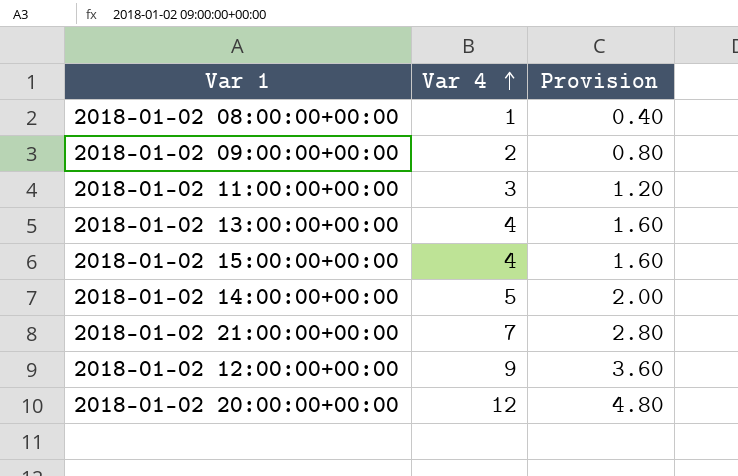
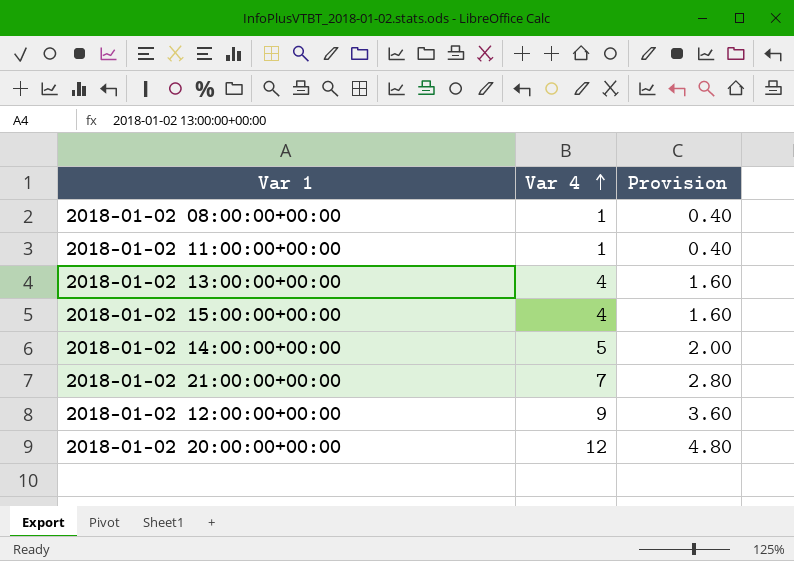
row 2018-01-02 09:00:00+00:00: 2 | 0.80 -> none
2018-01-02 11:00:00+00:00 | Var 4: 3 -> 1
2018-01-02 11:00:00+00:00 | Provision: 1.20 -> 0.40

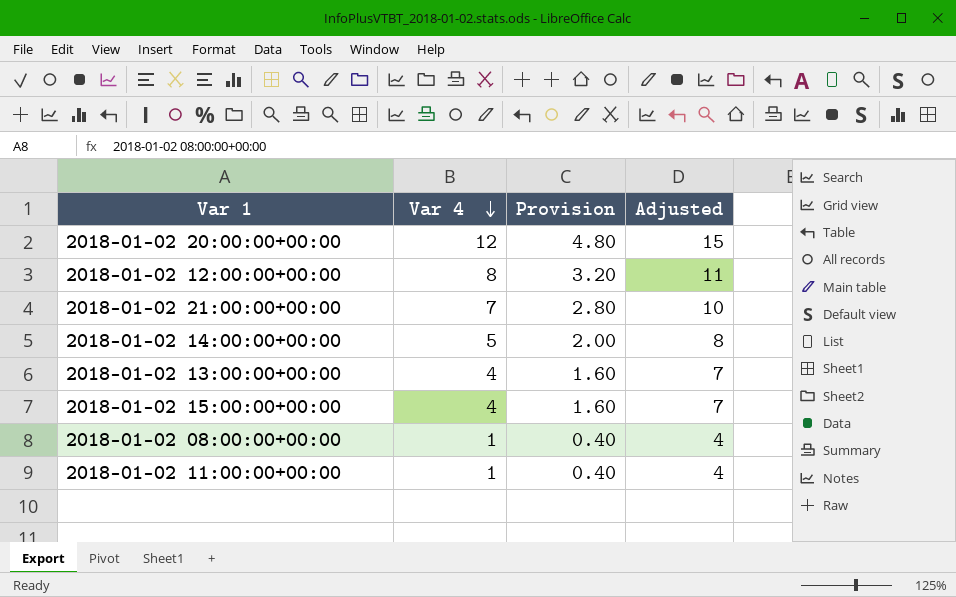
row order: Var 4 ascending -> Var 4 descending
column Adjusted | formula: none -> [Var 4] + 3
2018-01-02 12:00:00+00:00 | Var 4: 9 -> 8
2018-01-02 12:00:00+00:00 | Provision: 3.60 -> 3.20

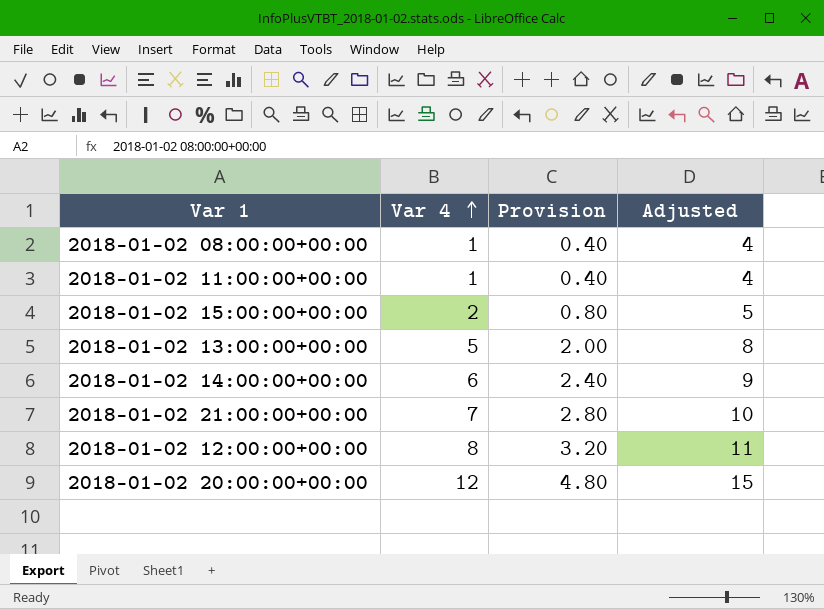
row order: Var 4 descending -> Var 4 ascending
2018-01-02 15:00:00+00:00 | Var 4: 4 -> 2
2018-01-02 15:00:00+00:00 | Provision: 1.60 -> 0.80
2018-01-02 15:00:00+00:00 | Adjusted: 7 -> 5
2018-01-02 13:00:00+00:00 | Var 4: 4 -> 5
2018-01-02 13:00:00+00:00 | Provision: 1.60 -> 2.00
2018-01-02 13:00:00+00:00 | Adjusted: 7 -> 8
2018-01-02 14:00:00+00:00 | Var 4: 5 -> 6
2018-01-02 14:00:00+00:00 | Provision: 2.00 -> 2.40
2018-01-02 14:00:00+00:00 | Adjusted: 8 -> 9

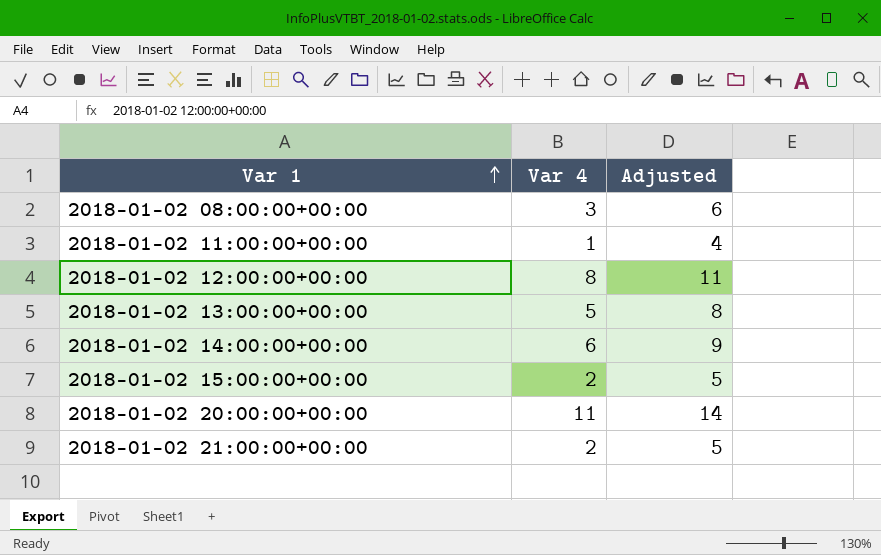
row order: Var 4 ascending -> Var 1 ascending
column Provision | formula: [Var 4] * 0.4 -> none
2018-01-02 08:00:00+00:00 | Var 4: 1 -> 3
2018-01-02 08:00:00+00:00 | Adjusted: 4 -> 6
2018-01-02 20:00:00+00:00 | Var 4: 12 -> 11
2018-01-02 20:00:00+00:00 | Adjusted: 15 -> 14
2018-01-02 21:00:00+00:00 | Var 4: 7 -> 2
2018-01-02 21:00:00+00:00 | Adjusted: 10 -> 5

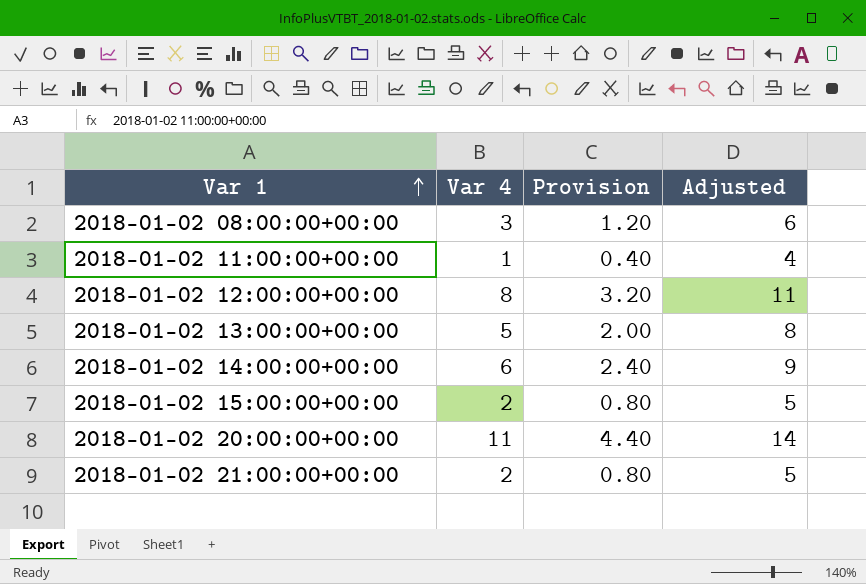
column Provision | formula: none -> [Var 4] * 0.4

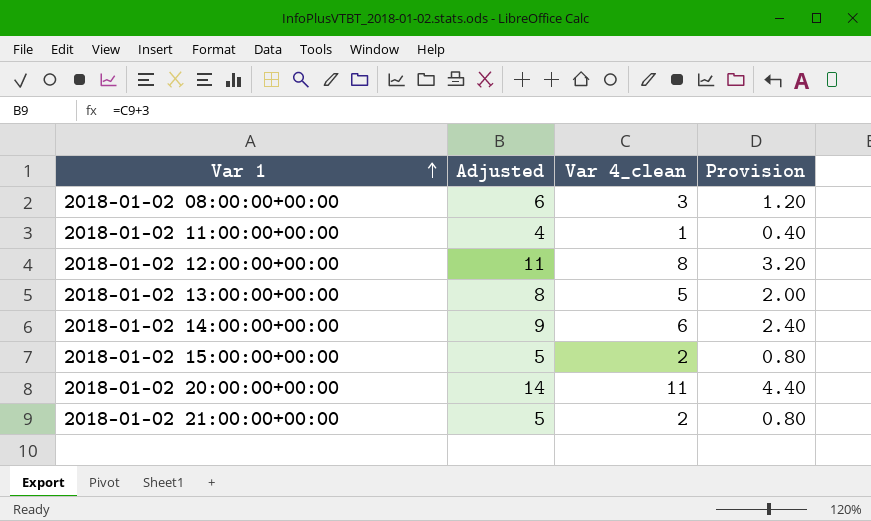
column Adjusted | position: 4 -> 2
column name: Var 4 -> Var 4_clean

